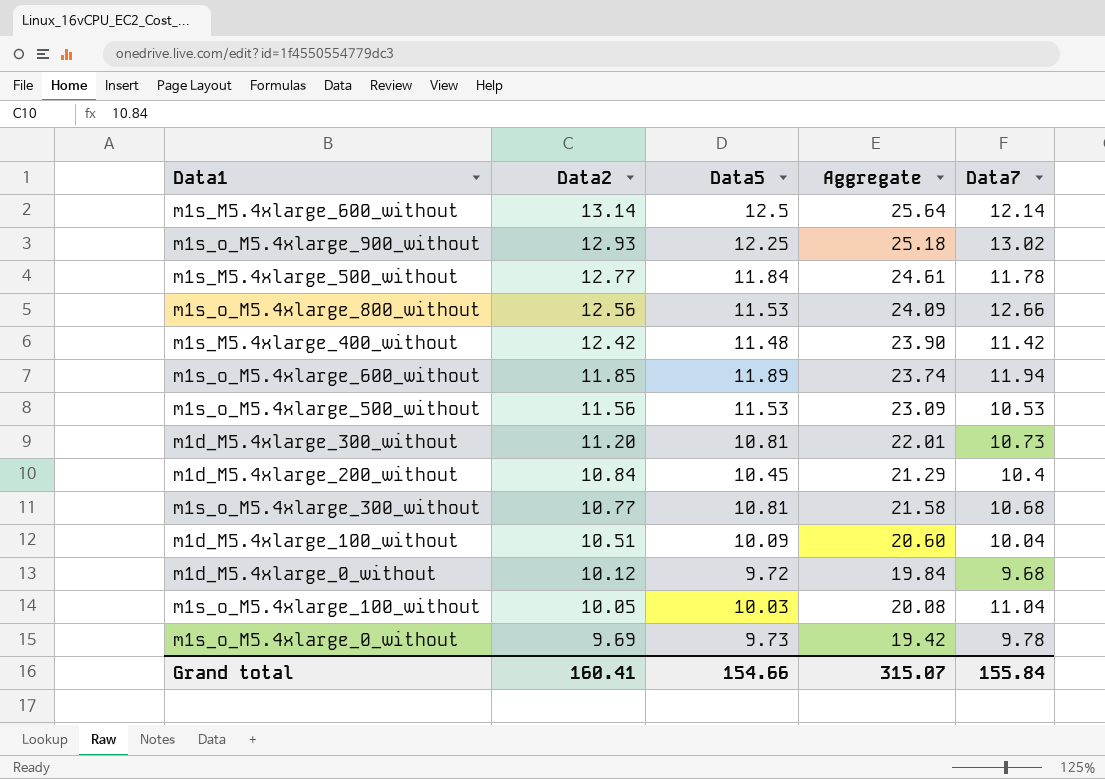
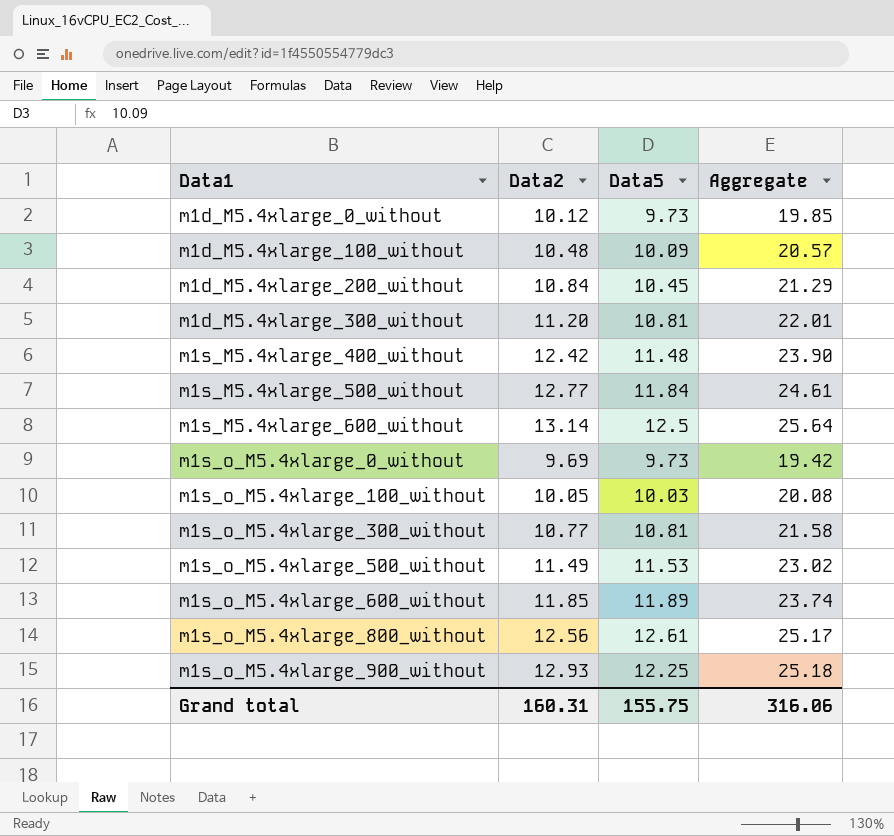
row order: Data2 descending -> Data1 ascending
column Data7 | position: 5 -> none
m1d_M5.4xlarge_0_without | Data5: 9.72 -> 9.73
m1d_M5.4xlarge_0_without | Aggregate: 19.84 -> 19.85
m1d_M5.4xlarge_100_without | Data2: 10.51 -> 10.48
m1d_M5.4xlarge_100_without | Aggregate: 20.60 -> 20.57
m1s_o_M5.4xlarge_500_without | Data2: 11.56 -> 11.49
m1s_o_M5.4xlarge_500_without | Aggregate: 23.09 -> 23.02
m1s_o_M5.4xlarge_800_without | Data5: 11.53 -> 12.61
m1s_o_M5.4xlarge_800_without | Aggregate: 24.09 -> 25.17
Grand total | Data2: 160.41 -> 160.31
Grand total | Data5: 154.66 -> 155.75
Grand total | Aggregate: 315.07 -> 316.06

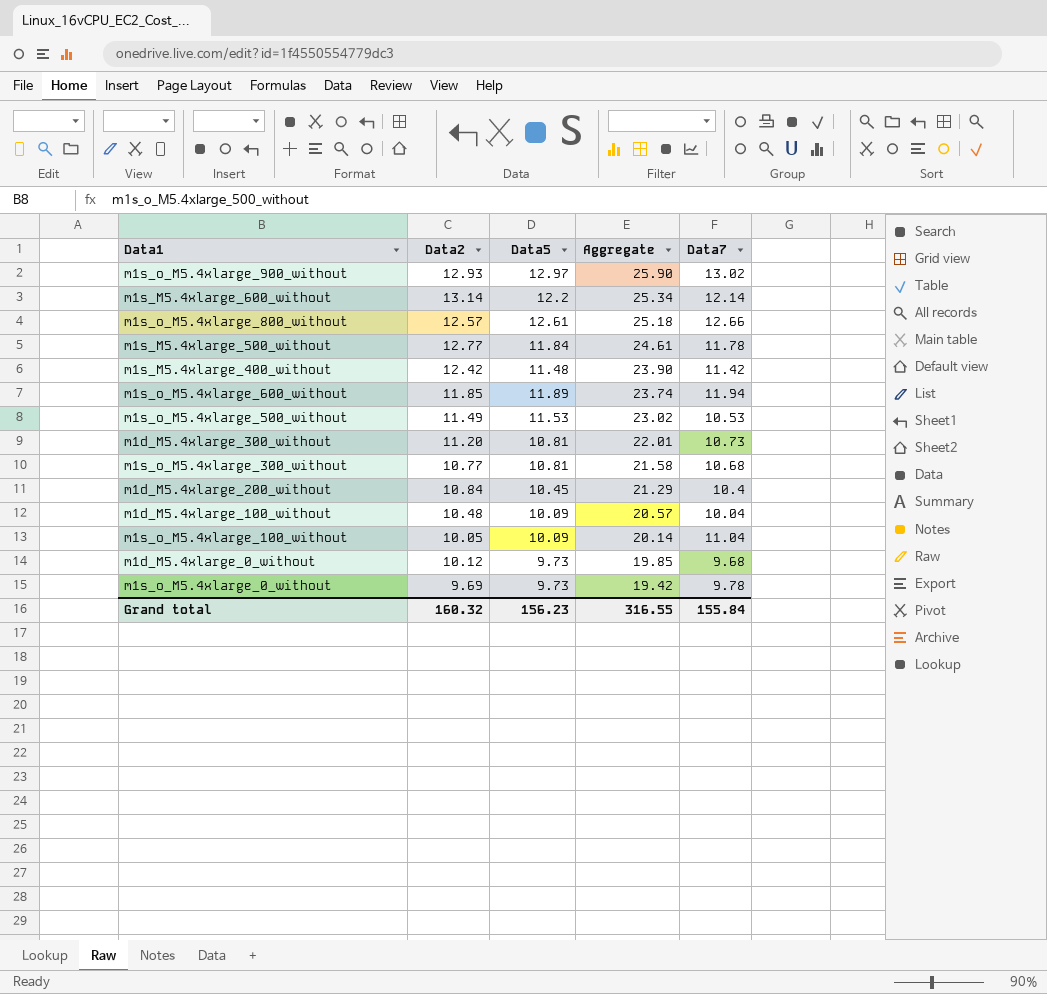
row order: Data1 ascending -> Aggregate descending
column Data7 | position: none -> 5
m1s_o_M5.4xlarge_900_without | Data5: 12.25 -> 12.97
m1s_o_M5.4xlarge_900_without | Aggregate: 25.18 -> 25.90
m1s_M5.4xlarge_600_without | Data5: 12.5 -> 12.2
m1s_M5.4xlarge_600_without | Aggregate: 25.64 -> 25.34
m1s_o_M5.4xlarge_800_without | Data2: 12.56 -> 12.57
m1s_o_M5.4xlarge_800_without | Aggregate: 25.17 -> 25.18
m1s_o_M5.4xlarge_100_without | Data5: 10.03 -> 10.09
m1s_o_M5.4xlarge_100_without | Aggregate: 20.08 -> 20.14
Grand total | Data2: 160.31 -> 160.32
Grand total | Data5: 155.75 -> 156.23
Grand total | Aggregate: 316.06 -> 316.55

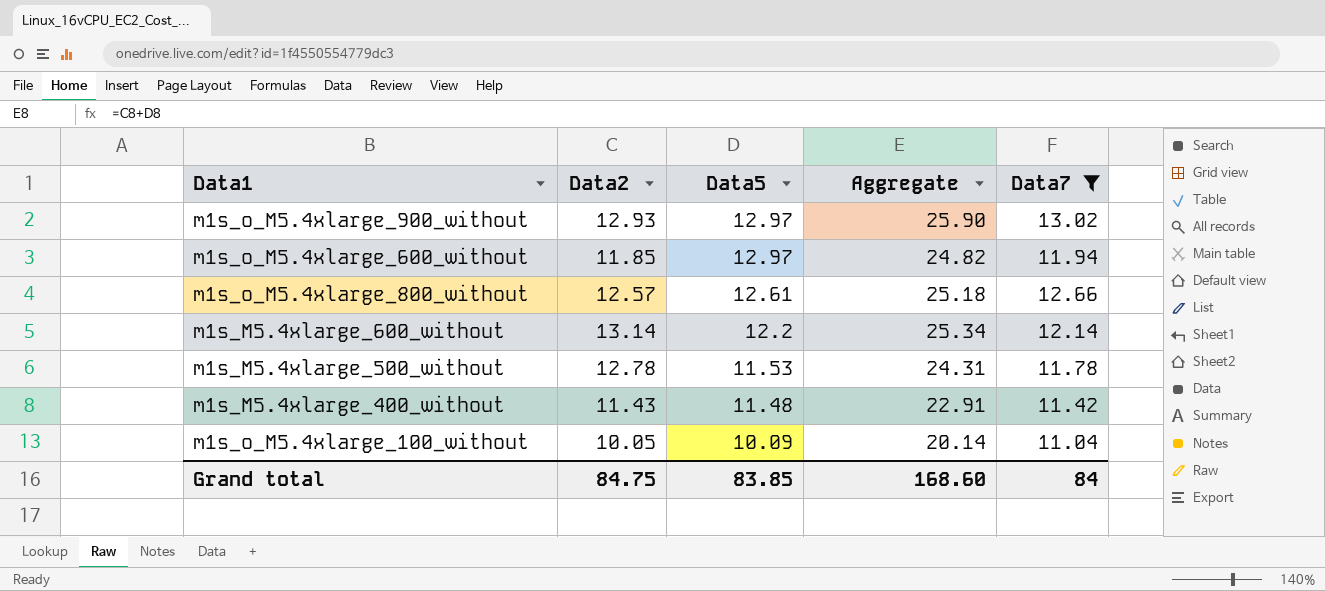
filter: none -> Data7 >= 11.04
row order: Aggregate descending -> Data5 descending
m1s_o_M5.4xlarge_600_without | Data5: 11.89 -> 12.97
m1s_o_M5.4xlarge_600_without | Aggregate: 23.74 -> 24.82
m1s_M5.4xlarge_500_without | Data2: 12.77 -> 12.78
m1s_M5.4xlarge_500_without | Data5: 11.84 -> 11.53
m1s_M5.4xlarge_500_without | Aggregate: 24.61 -> 24.31
m1s_M5.4xlarge_400_without | Data2: 12.42 -> 11.43
m1s_M5.4xlarge_400_without | Aggregate: 23.90 -> 22.91
Grand total | Data2: 160.32 -> 84.75
Grand total | Data5: 156.23 -> 83.85
Grand total | Aggregate: 316.55 -> 168.60
Grand total | Data7: 155.84 -> 84

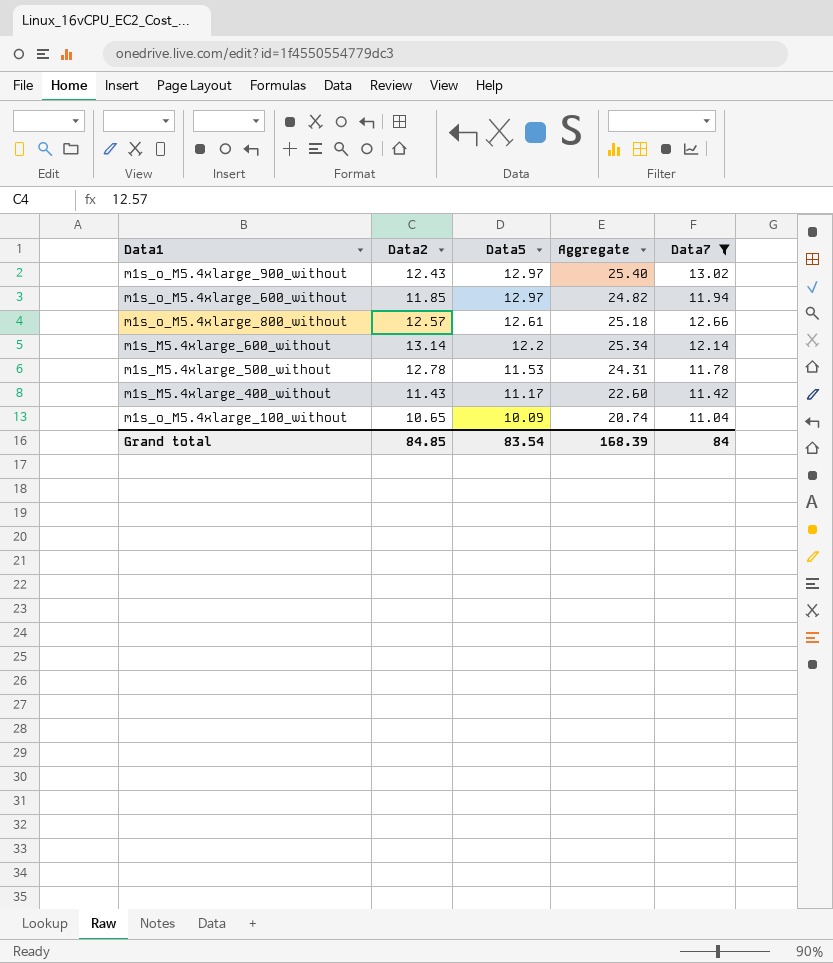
m1s_o_M5.4xlarge_900_without | Data2: 12.93 -> 12.43
m1s_o_M5.4xlarge_900_without | Aggregate: 25.90 -> 25.40
m1s_M5.4xlarge_400_without | Data5: 11.48 -> 11.17
m1s_M5.4xlarge_400_without | Aggregate: 22.91 -> 22.60
m1s_o_M5.4xlarge_100_without | Data2: 10.05 -> 10.65
m1s_o_M5.4xlarge_100_without | Aggregate: 20.14 -> 20.74
Grand total | Data2: 84.75 -> 84.85
Grand total | Data5: 83.85 -> 83.54
Grand total | Aggregate: 168.60 -> 168.39

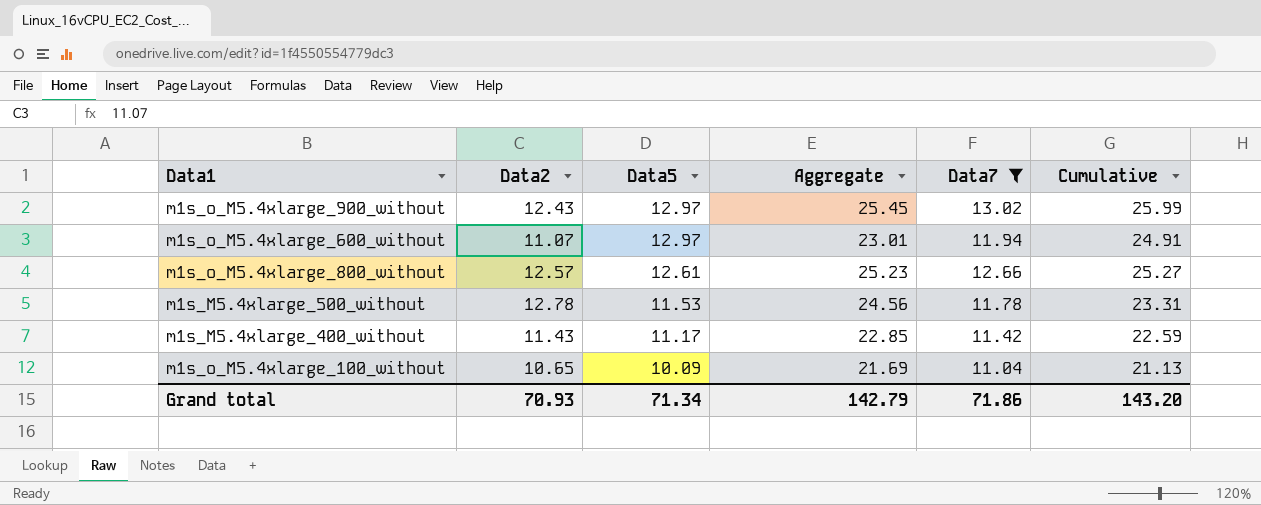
column Aggregate | formula: [Data2] + [Data5] -> [Data2] + [Data7]
column Cumulative | formula: none -> [Data5] + [Data7]
row m1s_M5.4xlarge_600_without: 13.14 | 12.2 | 25.34 | 12.14 -> none
m1s_o_M5.4xlarge_600_without | Data2: 11.85 -> 11.07
Grand total | Data2: 84.85 -> 70.93
Grand total | Data5: 83.54 -> 71.34
Grand total | Aggregate: 168.39 -> 142.79
Grand total | Data7: 84 -> 71.86

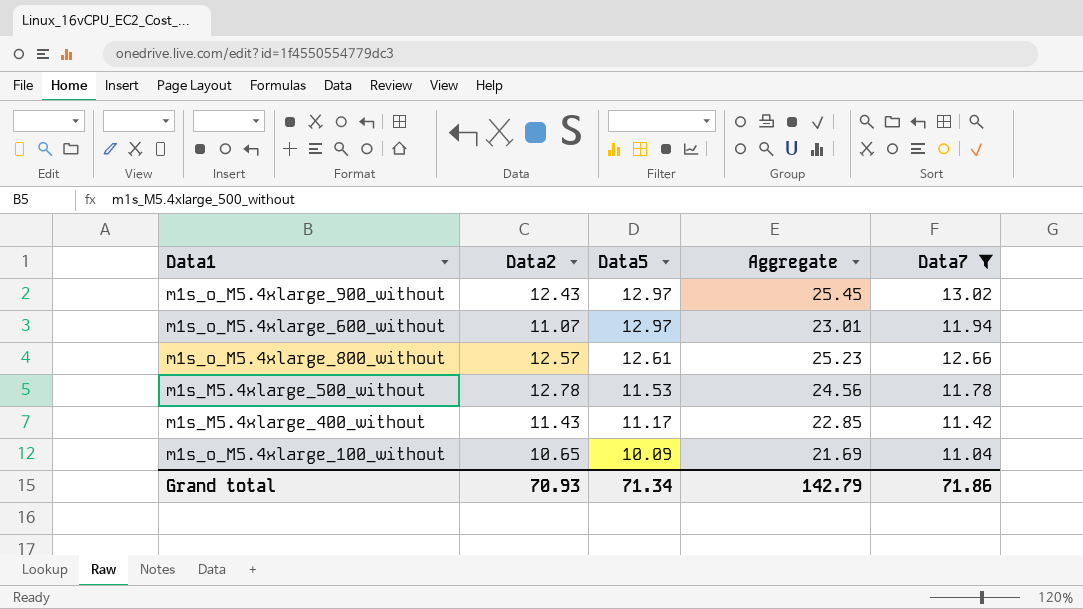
column Cumulative | formula: [Data5] + [Data7] -> none

